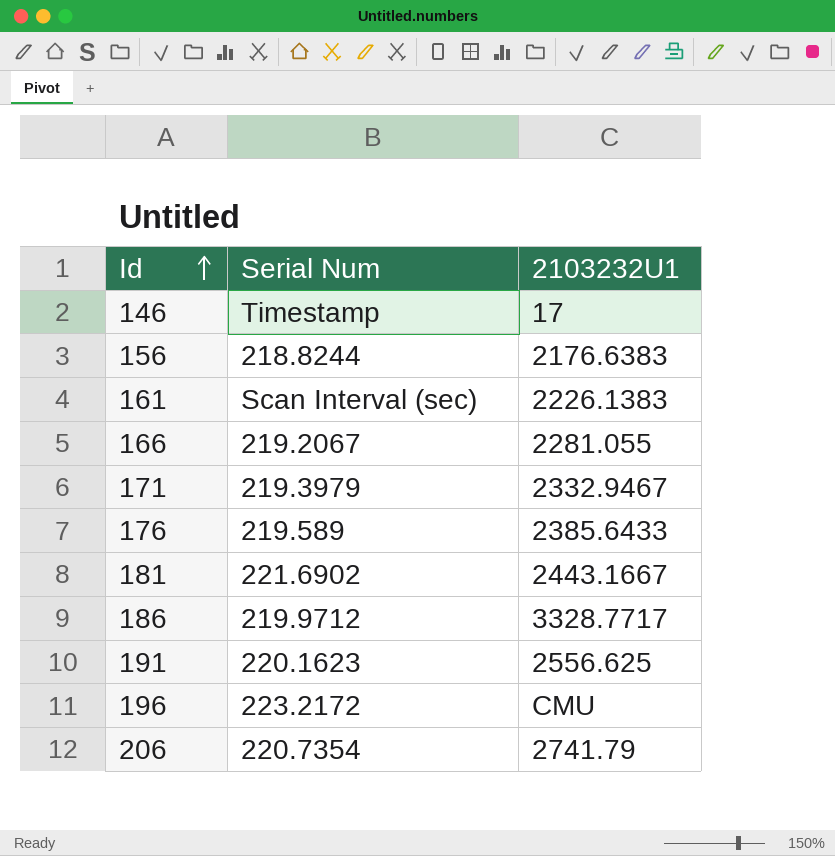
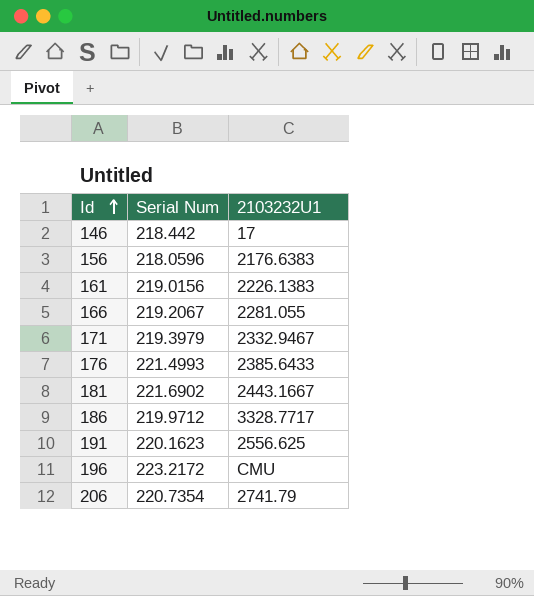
146 | Serial Num: Timestamp -> 218.442
156 | Serial Num: 218.8244 -> 218.0596
161 | Serial Num: Scan Interval (sec) -> 219.0156
176 | Serial Num: 219.589 -> 221.4993

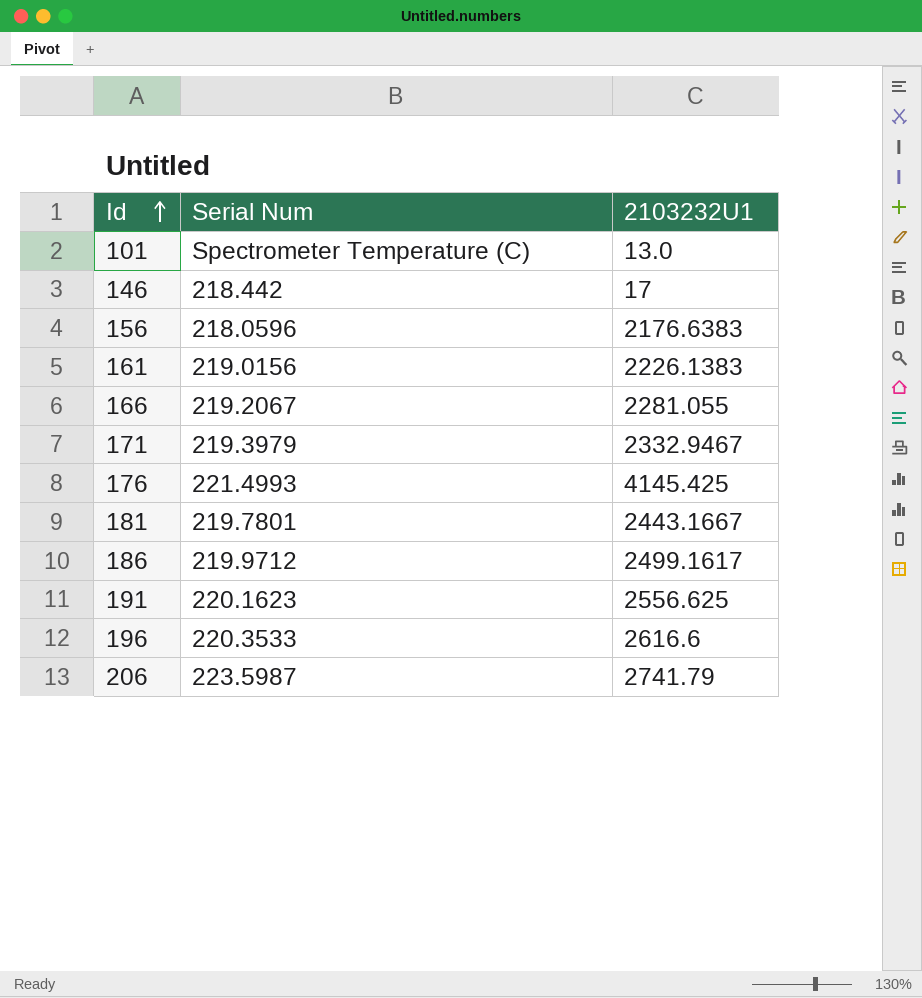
row 101: none -> Spectrometer Temperature (C) | 13.0
176 | 2103232U1: 2385.6433 -> 4145.425
181 | Serial Num: 221.6902 -> 219.7801
186 | 2103232U1: 3328.7717 -> 2499.1617
196 | Serial Num: 223.2172 -> 220.3533
196 | 2103232U1: CMU -> 2616.6
206 | Serial Num: 220.7354 -> 223.5987

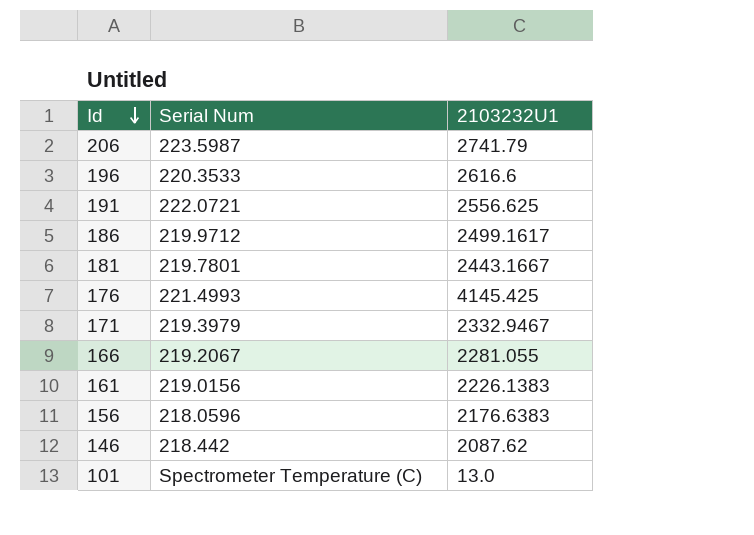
row order: Id ascending -> Id descending
191 | Serial Num: 220.1623 -> 222.0721
146 | 2103232U1: 17 -> 2087.62

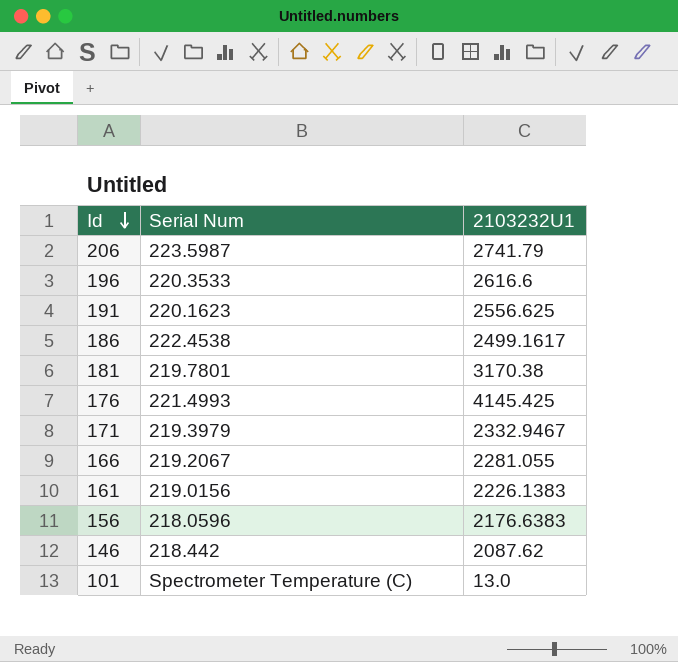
191 | Serial Num: 222.0721 -> 220.1623
186 | Serial Num: 219.9712 -> 222.4538
181 | 2103232U1: 2443.1667 -> 3170.38

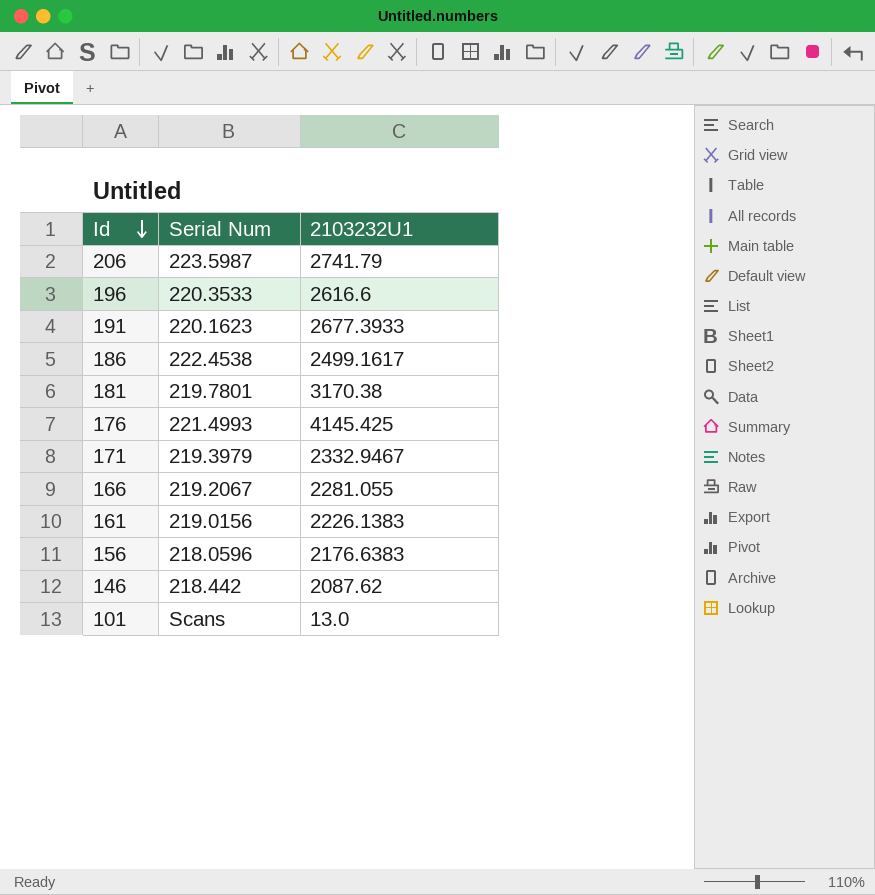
191 | 2103232U1: 2556.625 -> 2677.3933
101 | Serial Num: Spectrometer Temperature (C) -> Scans

